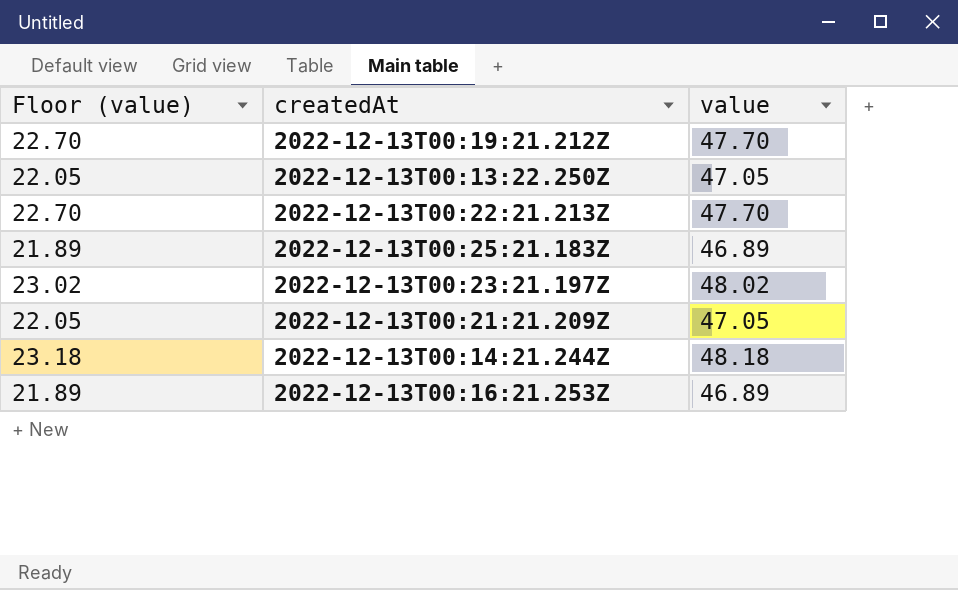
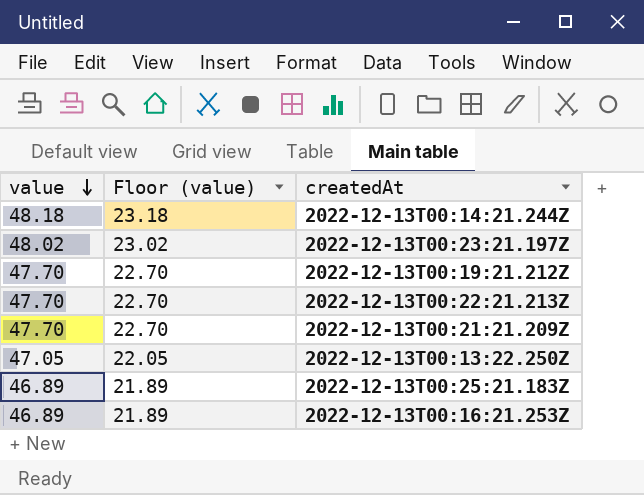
row order: none -> value descending
column value | position: 3 -> 1
2022-12-13T00:21:21.209Z | value: 47.05 -> 47.70
2022-12-13T00:21:21.209Z | Floor (value): 22.05 -> 22.70

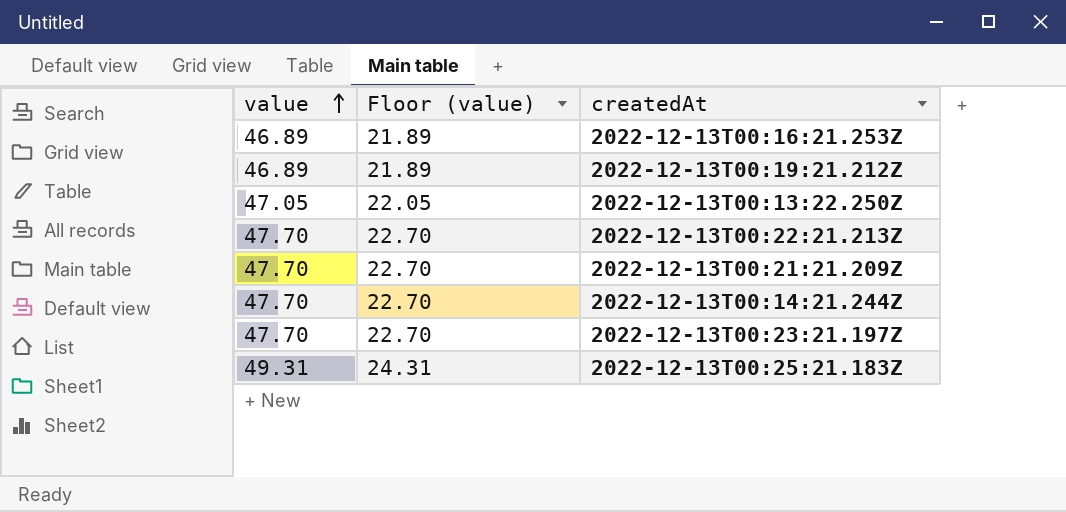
row order: value descending -> value ascending
2022-12-13T00:19:21.212Z | value: 47.70 -> 46.89
2022-12-13T00:19:21.212Z | Floor (value): 22.70 -> 21.89
2022-12-13T00:14:21.244Z | value: 48.18 -> 47.70
2022-12-13T00:14:21.244Z | Floor (value): 23.18 -> 22.70
2022-12-13T00:23:21.197Z | value: 48.02 -> 47.70
2022-12-13T00:23:21.197Z | Floor (value): 23.02 -> 22.70
2022-12-13T00:25:21.183Z | value: 46.89 -> 49.31
2022-12-13T00:25:21.183Z | Floor (value): 21.89 -> 24.31

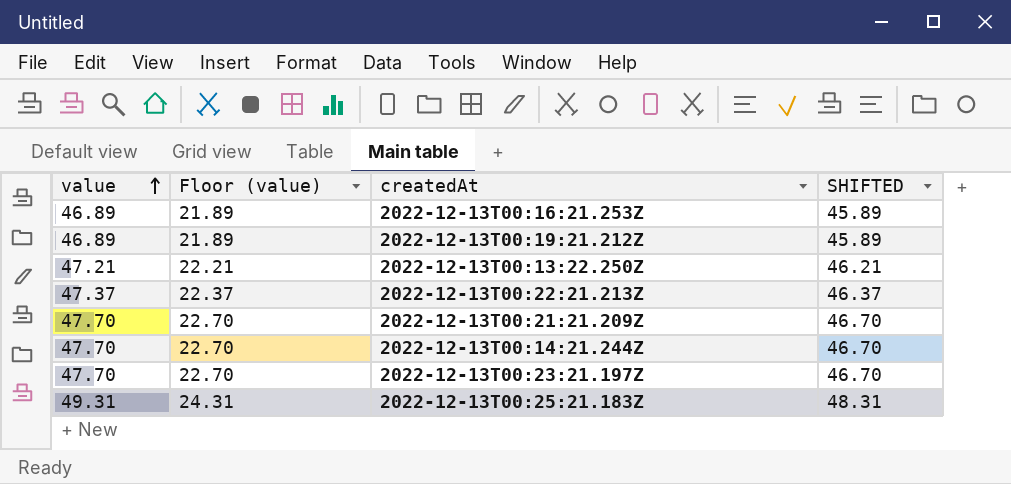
column SHIFTED | formula: none -> [value] - 1
2022-12-13T00:13:22.250Z | value: 47.05 -> 47.21
2022-12-13T00:13:22.250Z | Floor (value): 22.05 -> 22.21
2022-12-13T00:22:21.213Z | value: 47.70 -> 47.37
2022-12-13T00:22:21.213Z | Floor (value): 22.70 -> 22.37

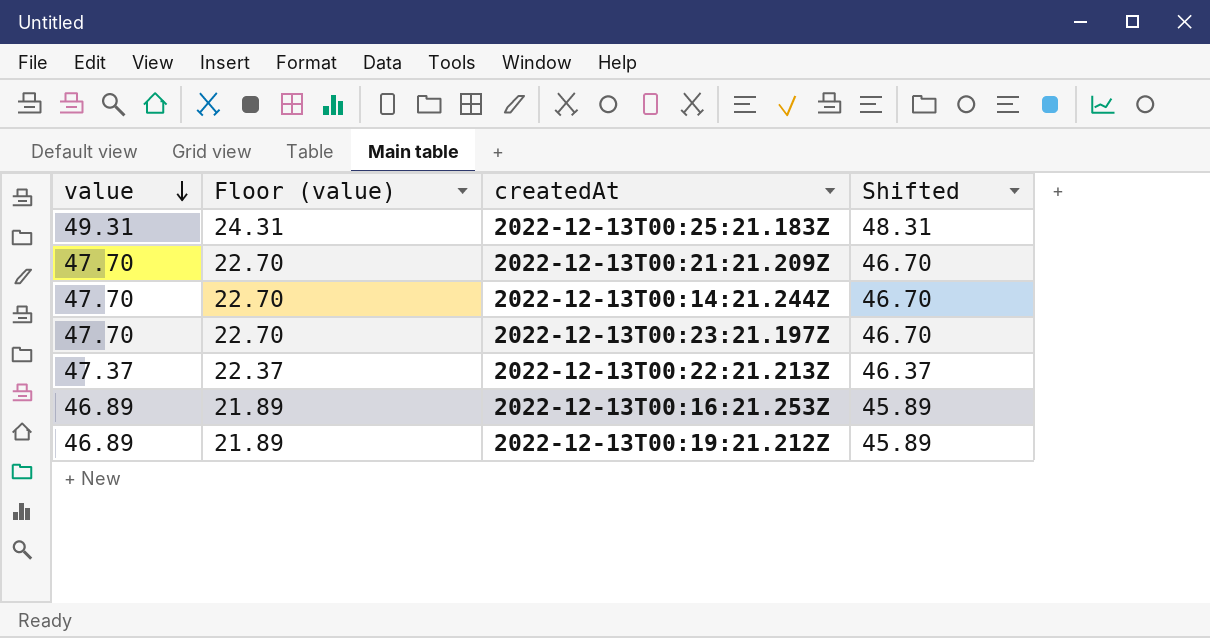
row order: value ascending -> value descending
column name: SHIFTED -> Shifted
row 2022-12-13T00:13:22.250Z: 47.21 | 22.21 | 46.21 -> none

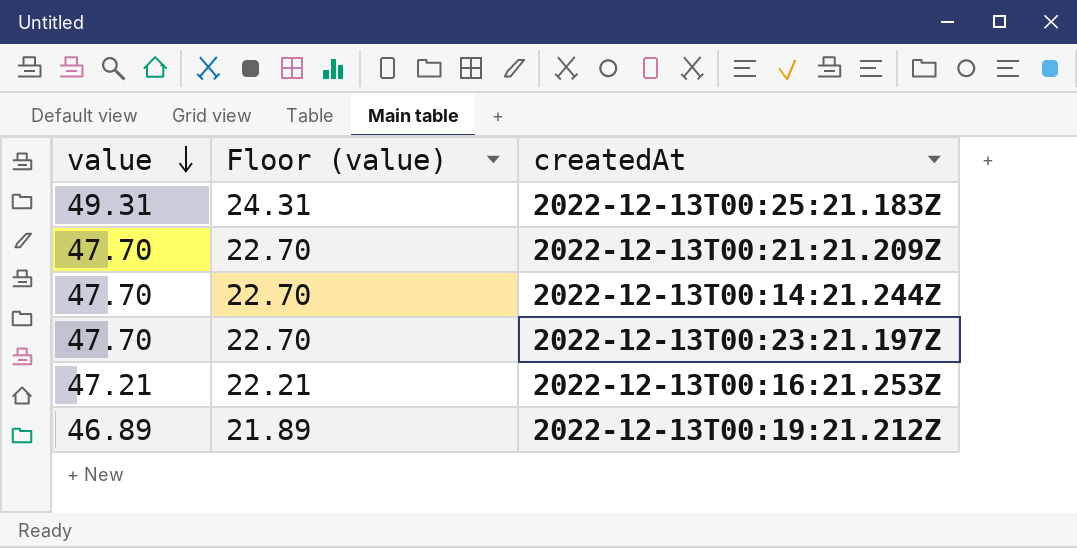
column Shifted | formula: [value] - 1 -> none
row 2022-12-13T00:22:21.213Z: 47.37 | 22.37 | 46.37 -> none
2022-12-13T00:16:21.253Z | value: 46.89 -> 47.21
2022-12-13T00:16:21.253Z | Floor (value): 21.89 -> 22.21

